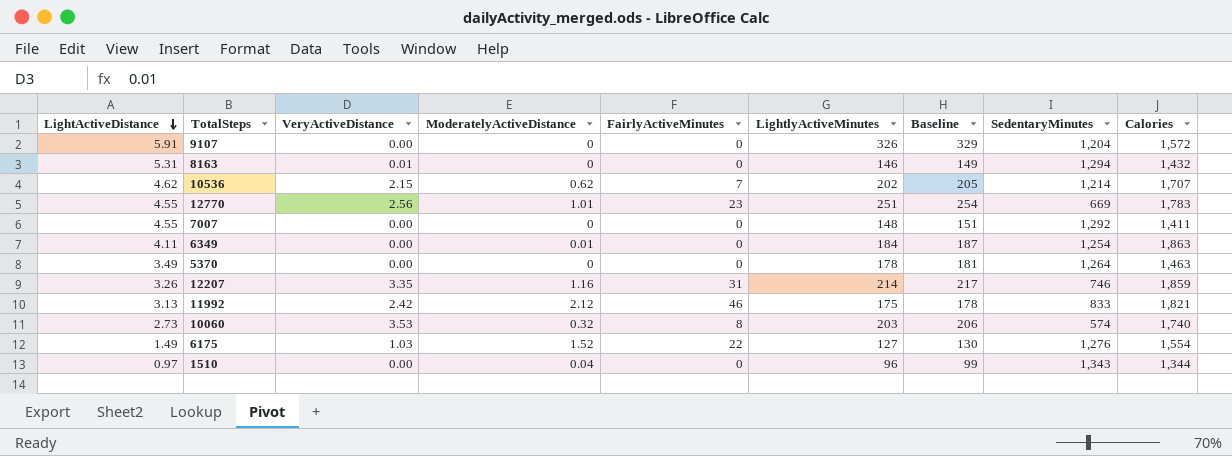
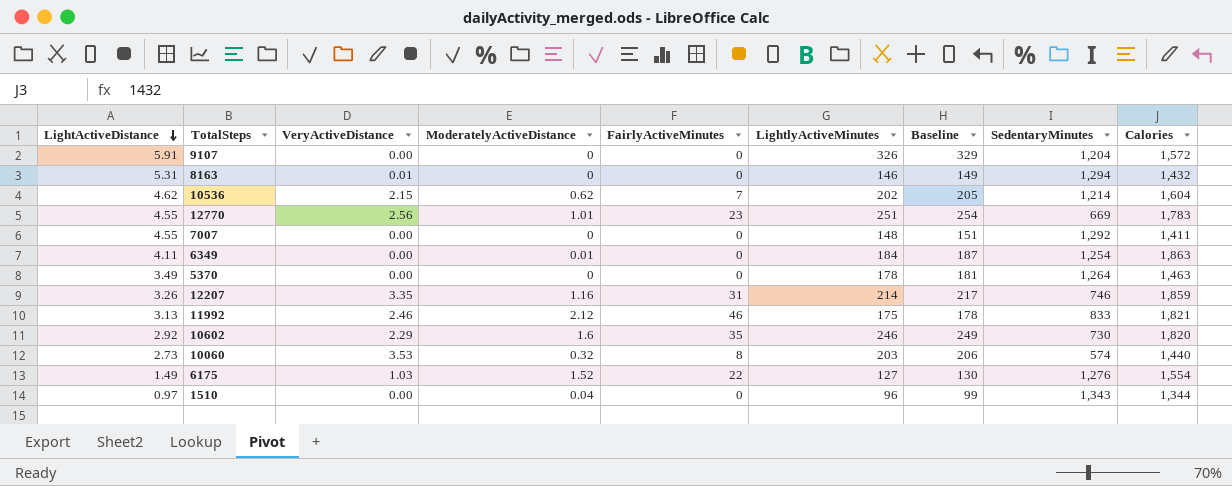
10536 | Calories: 1,707 -> 1,604
11992 | VeryActiveDistance: 2.42 -> 2.46
row 10602: none -> 2.92 | 2.29 | 1.6 | 35 | 246 | 249 | 730 | 1,820
10060 | Calories: 1,740 -> 1,440

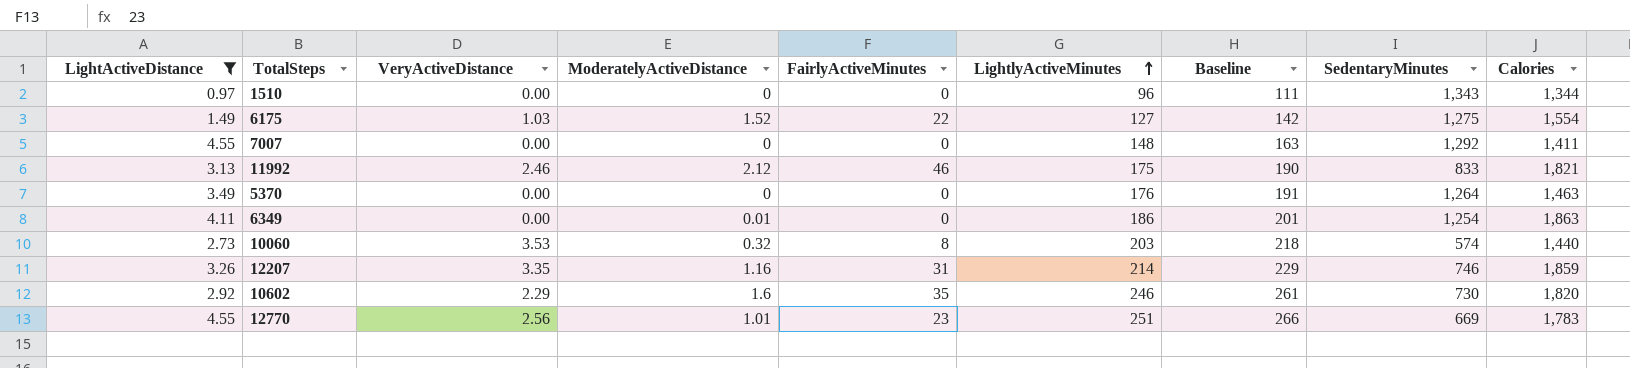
filter: none -> LightActiveDistance <= 4.55
row order: LightActiveDistance descending -> LightlyActiveMinutes ascending
column Baseline | formula: [LightlyActiveMinutes] + 3 -> [LightlyActiveMinutes] + 15
1510 | ModeratelyActiveDistance: 0.04 -> 0
6175 | SedentaryMinutes: 1,276 -> 1,275
5370 | LightlyActiveMinutes: 178 -> 176
6349 | LightlyActiveMinutes: 184 -> 186

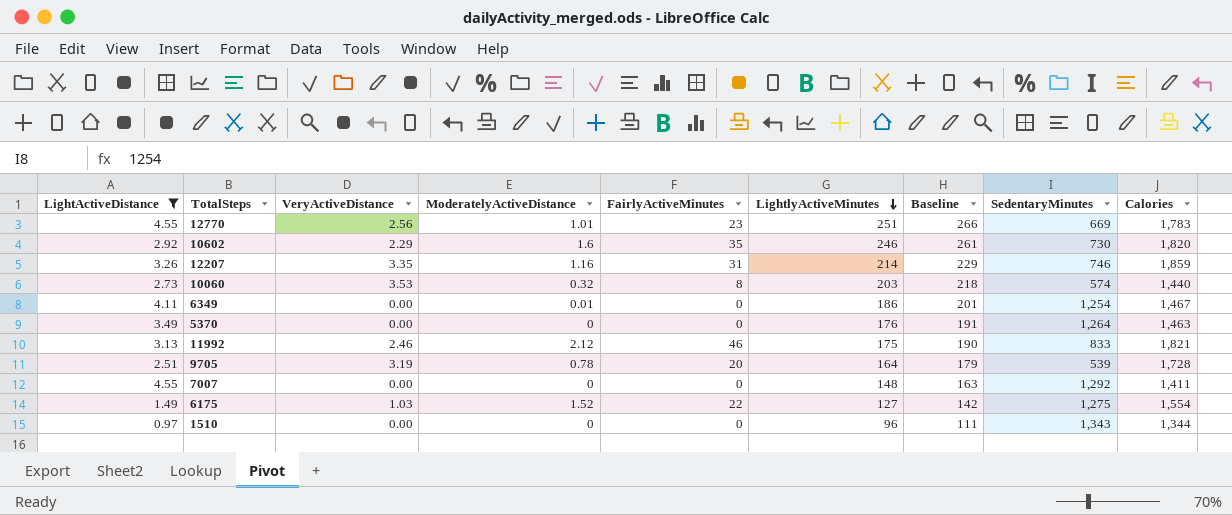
row order: LightlyActiveMinutes ascending -> LightlyActiveMinutes descending
6349 | Calories: 1,863 -> 1,467
row 9705: none -> 2.51 | 3.19 | 0.78 | 20 | 164 | 179 | 539 | 1,728

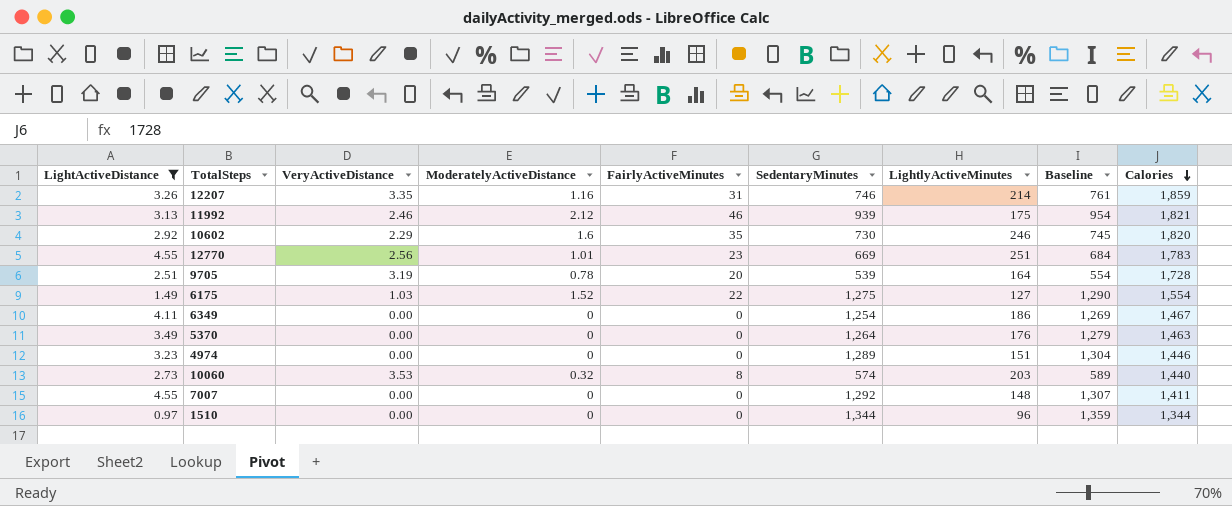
row order: LightlyActiveMinutes descending -> Calories descending
column SedentaryMinutes | position: 8 -> 6
column Baseline | formula: [LightlyActiveMinutes] + 15 -> [SedentaryMinutes] + 15
11992 | SedentaryMinutes: 833 -> 939
6349 | ModeratelyActiveDistance: 0.01 -> 0
row 4974: none -> 3.23 | 0.00 | 0 | 0 | 1,289 | 151 | 1,304 | 1,446
1510 | SedentaryMinutes: 1,343 -> 1,344

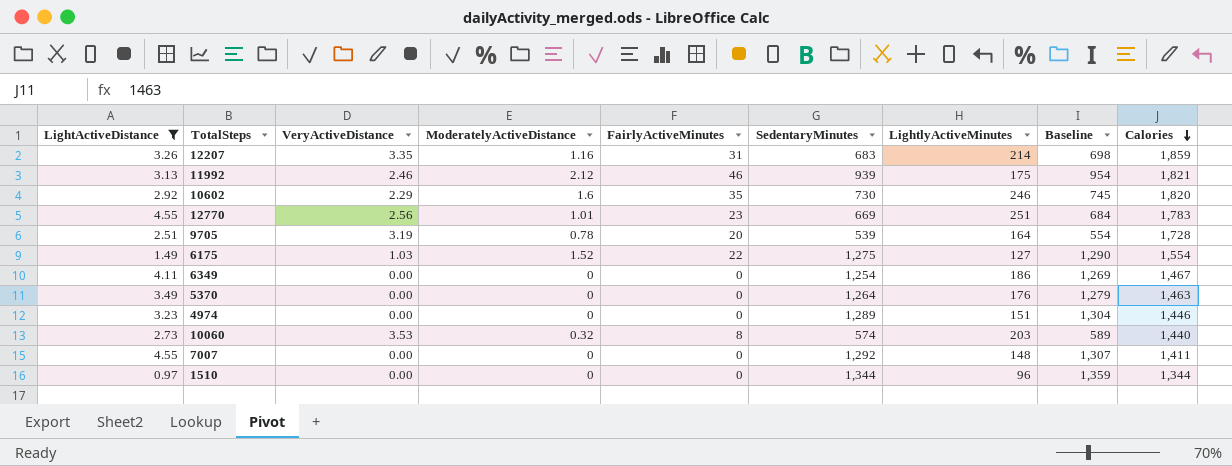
12207 | SedentaryMinutes: 746 -> 683
12207 | Baseline: 761 -> 698

